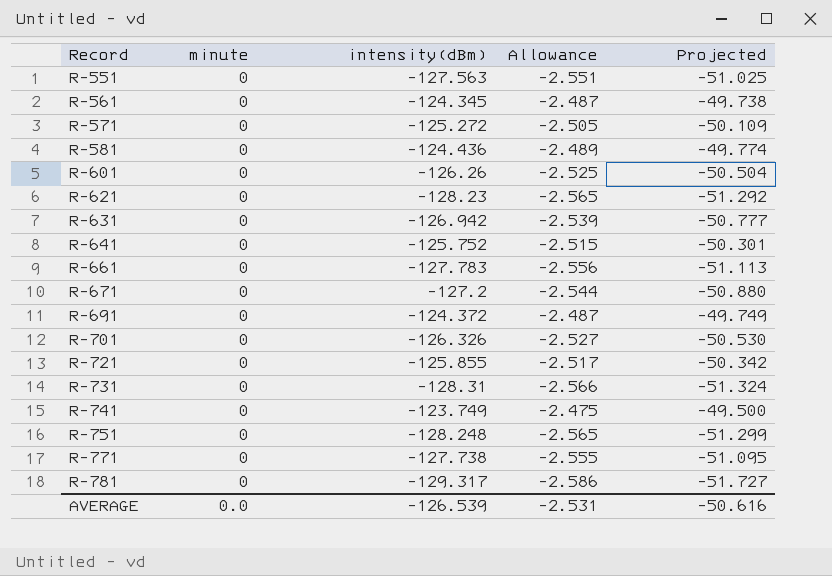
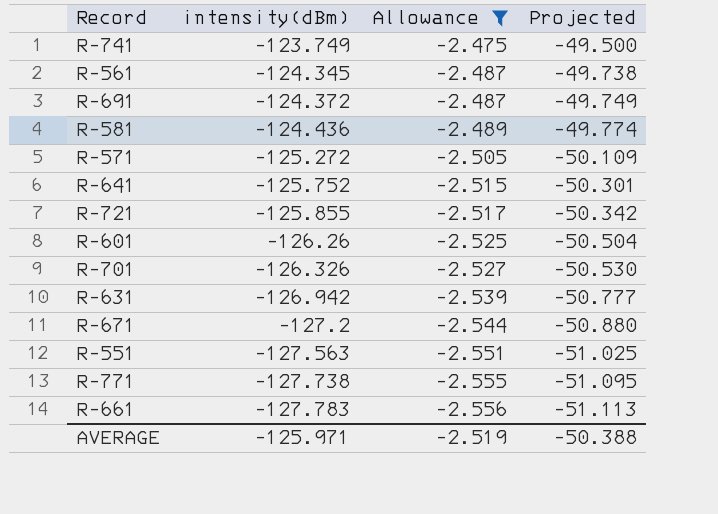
filter: none -> Allowance >= -2.556
row order: Record ascending -> intensity(dBm) descending
column minute | position: 2 -> none
AVERAGE | intensity(dBm): -126.539 -> -125.971
AVERAGE | Allowance: -2.531 -> -2.519
AVERAGE | Projected: -50.616 -> -50.388

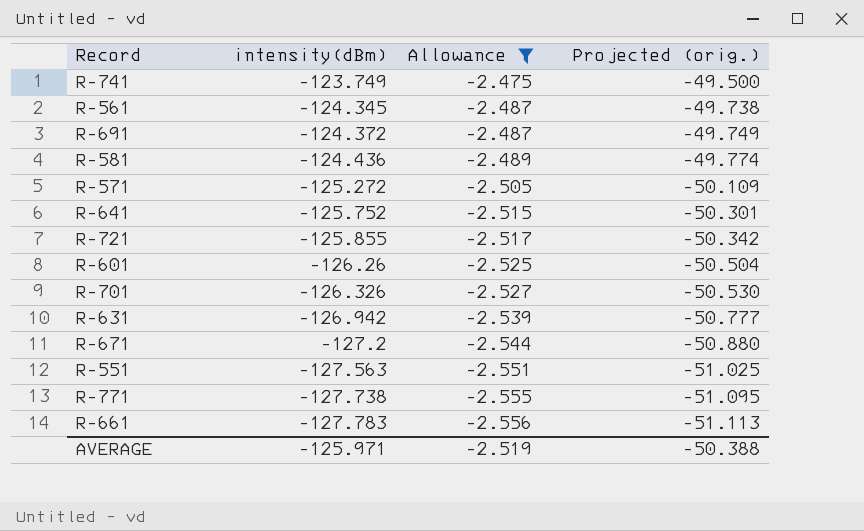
column name: Projected -> Projected (orig.)

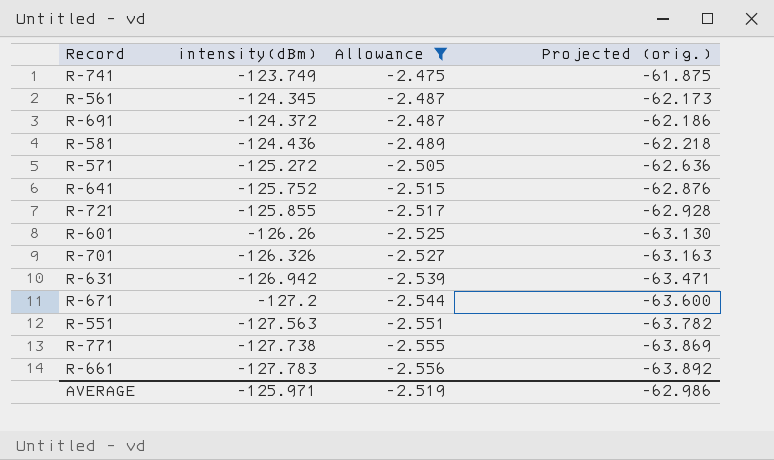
column Projected (orig.) | formula: [intensity(dBm)] * 0.4 -> [intensity(dBm)] * 0.5
AVERAGE | Projected (orig.): -50.388 -> -62.986

